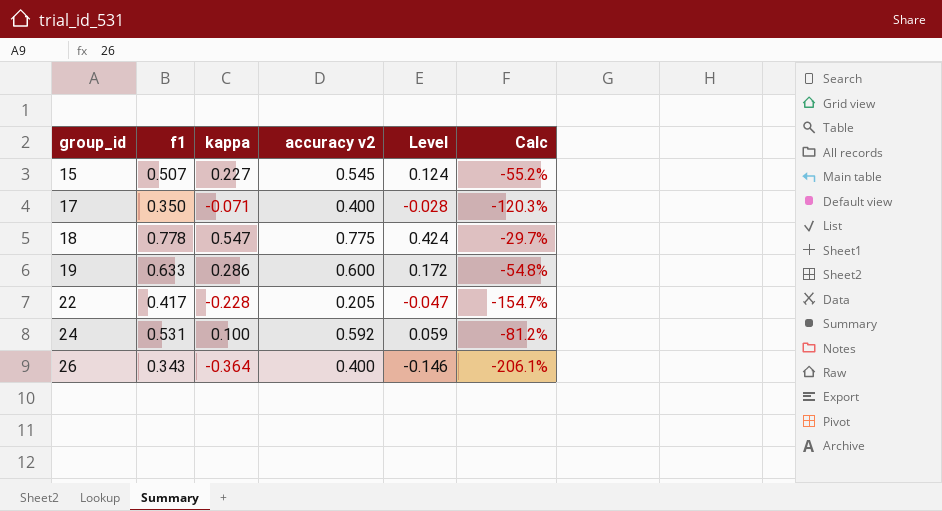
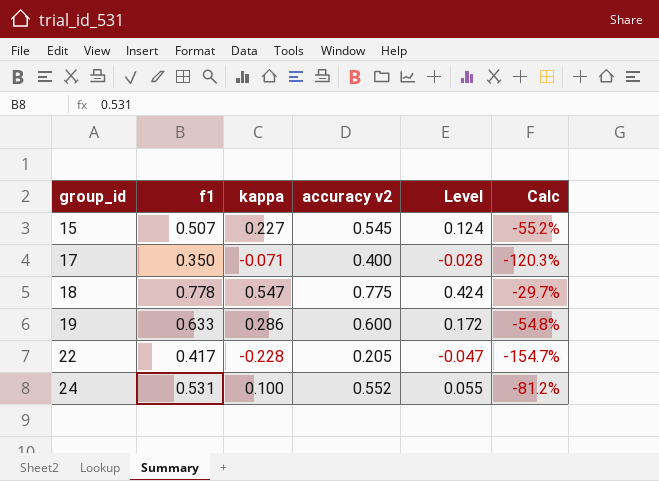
row 26: 0.343 | -0.364 | 0.400 | -0.146 | -206.1% -> none
24 | accuracy v2: 0.592 -> 0.552
24 | Level: 0.059 -> 0.055

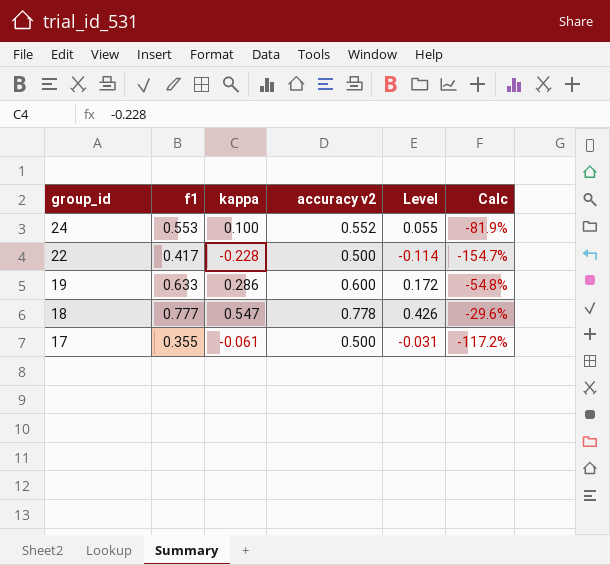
row order: group_id ascending -> group_id descending
row 15: 0.507 | 0.227 | 0.545 | 0.124 | -55.2% -> none
24 | f1: 0.531 -> 0.553
24 | Calc: -81.2% -> -81.9%
22 | accuracy v2: 0.205 -> 0.500
22 | Level: -0.047 -> -0.114
18 | f1: 0.778 -> 0.777
18 | accuracy v2: 0.775 -> 0.778
18 | Level: 0.424 -> 0.426
18 | Calc: -29.7% -> -29.6%
17 | f1: 0.350 -> 0.355
17 | kappa: -0.071 -> -0.061
17 | accuracy v2: 0.400 -> 0.500
17 | Level: -0.028 -> -0.031
17 | Calc: -120.3% -> -117.2%

